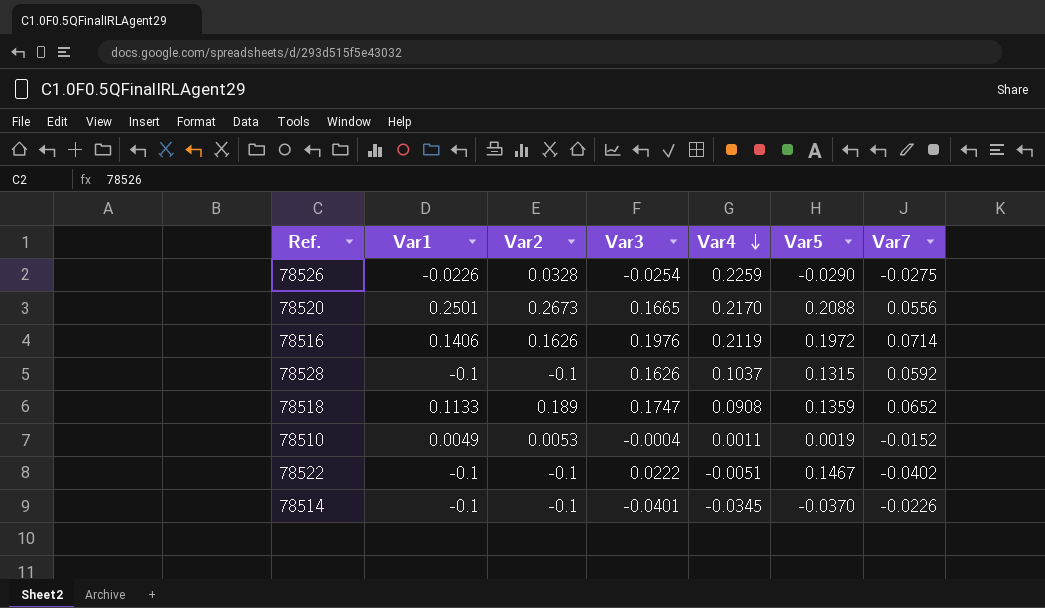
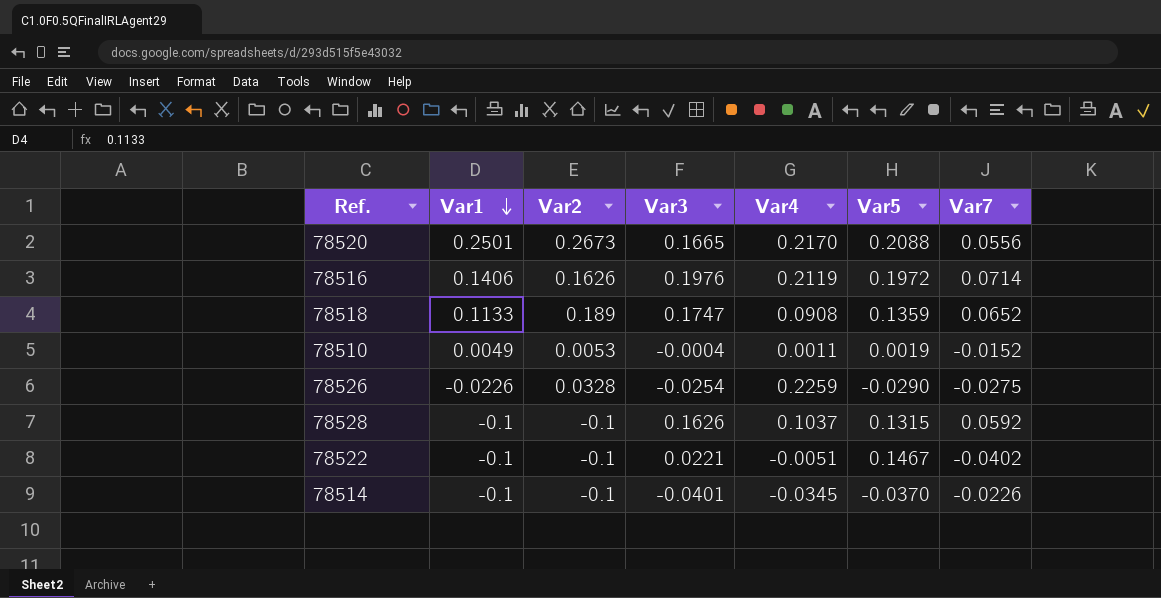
row order: Var4 descending -> Var1 descending
78522 | Var3: 0.0222 -> 0.0221

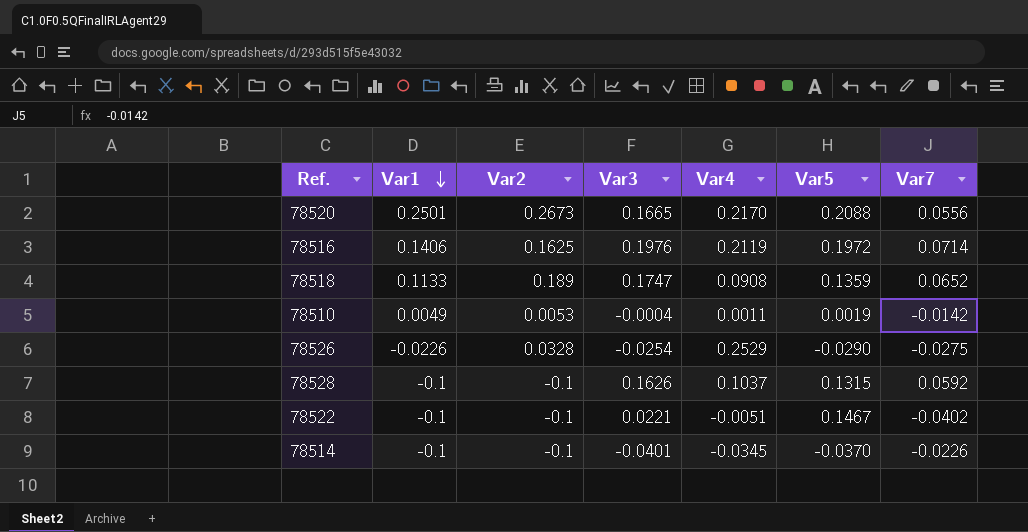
78516 | Var2: 0.1626 -> 0.1625
78510 | Var7: -0.0152 -> -0.0142
78526 | Var4: 0.2259 -> 0.2529

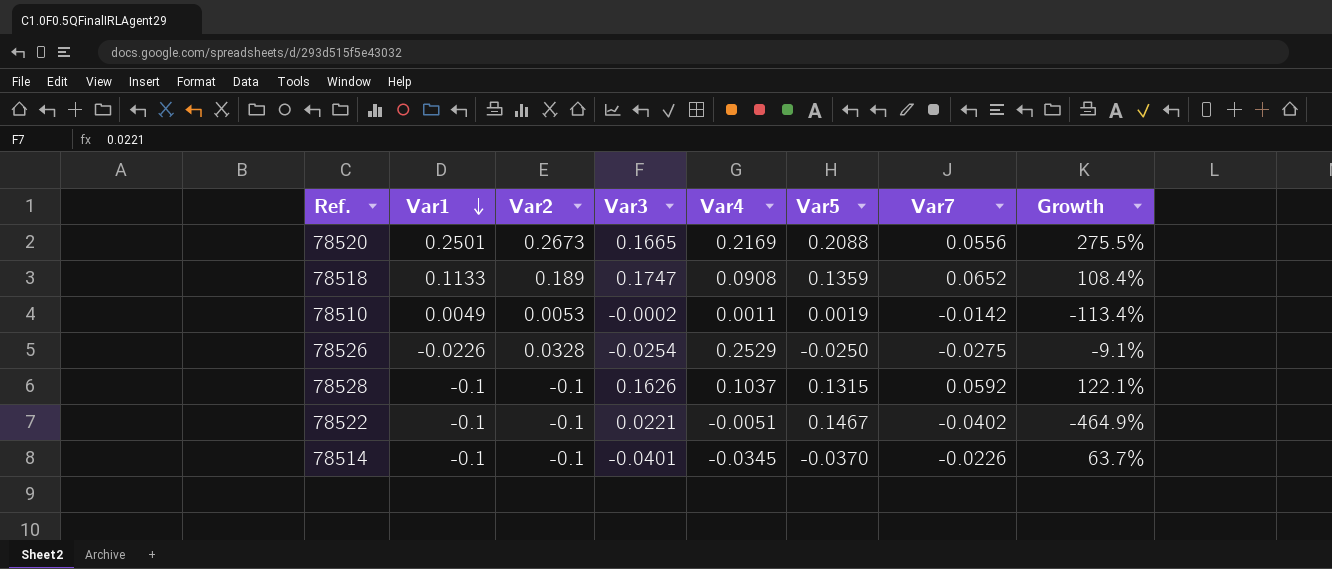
column Growth | formula: none -> ([Var5] - [Var7]) / [Var7]
row 78516: 0.1406 | 0.1625 | 0.1976 | 0.2119 | 0.1972 | 0.0714 -> none
78520 | Var4: 0.2170 -> 0.2169
78510 | Var3: -0.0004 -> -0.0002
78526 | Var5: -0.0290 -> -0.0250

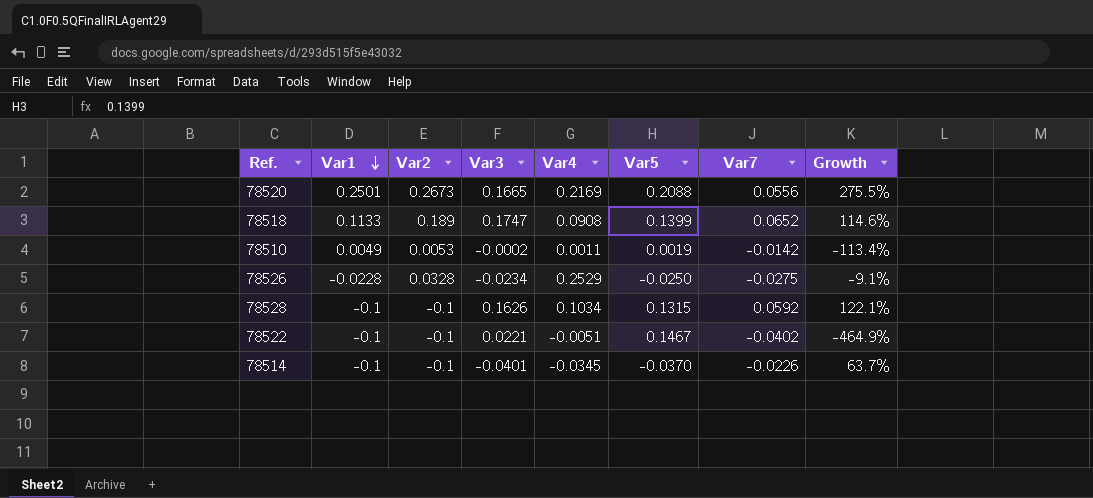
78518 | Var5: 0.1359 -> 0.1399
78518 | Growth: 108.4% -> 114.6%
78526 | Var1: -0.0226 -> -0.0228
78526 | Var3: -0.0254 -> -0.0234
78528 | Var4: 0.1037 -> 0.1034

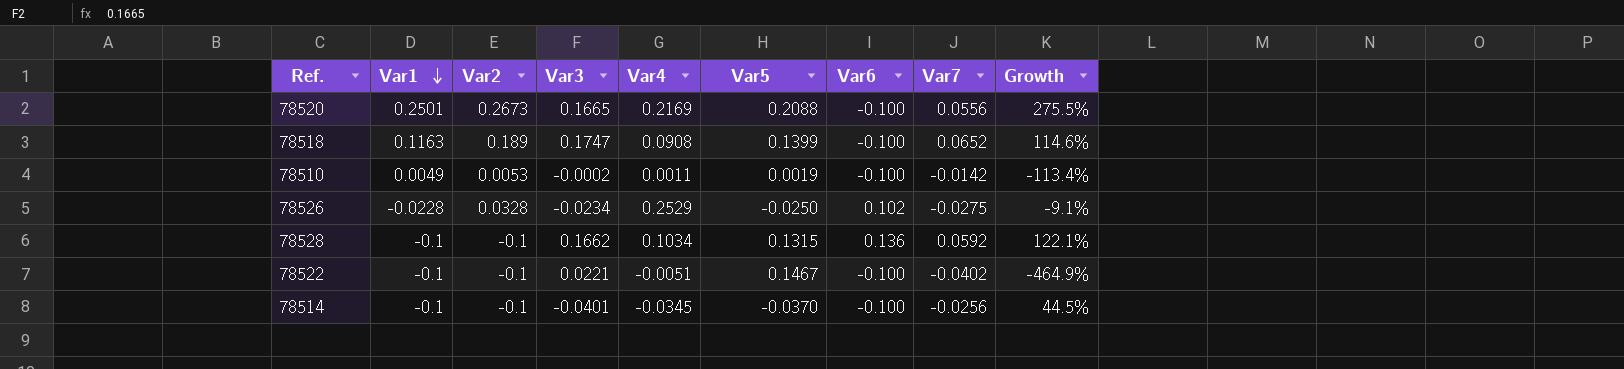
column Var6 | position: none -> 7
78518 | Var1: 0.1133 -> 0.1163
78528 | Var3: 0.1626 -> 0.1662
78514 | Var7: -0.0226 -> -0.0256
78514 | Growth: 63.7% -> 44.5%

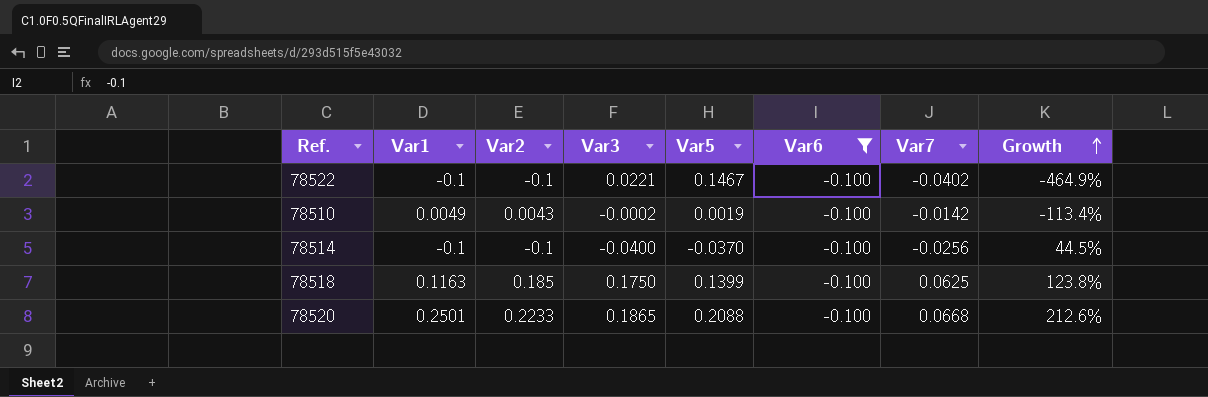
filter: none -> Var6 = -0.100
row order: Var1 descending -> Growth ascending
column Var4 | position: 5 -> none
78510 | Var2: 0.0053 -> 0.0043
78514 | Var3: -0.0401 -> -0.0400
78518 | Var2: 0.189 -> 0.185
78518 | Var3: 0.1747 -> 0.1750
78518 | Var7: 0.0652 -> 0.0625
78518 | Growth: 114.6% -> 123.8%
78520 | Var2: 0.2673 -> 0.2233
78520 | Var3: 0.1665 -> 0.1865
78520 | Var7: 0.0556 -> 0.0668
78520 | Growth: 275.5% -> 212.6%

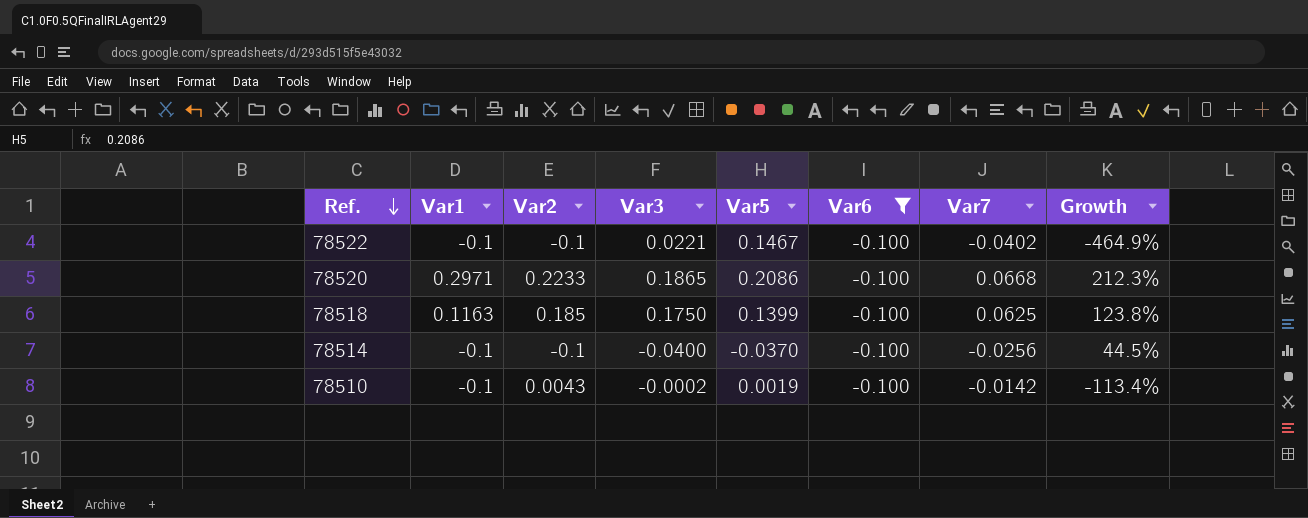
row order: Growth ascending -> Ref. descending
78520 | Var1: 0.2501 -> 0.2971
78520 | Var5: 0.2088 -> 0.2086
78520 | Growth: 212.6% -> 212.3%
78510 | Var1: 0.0049 -> -0.1

